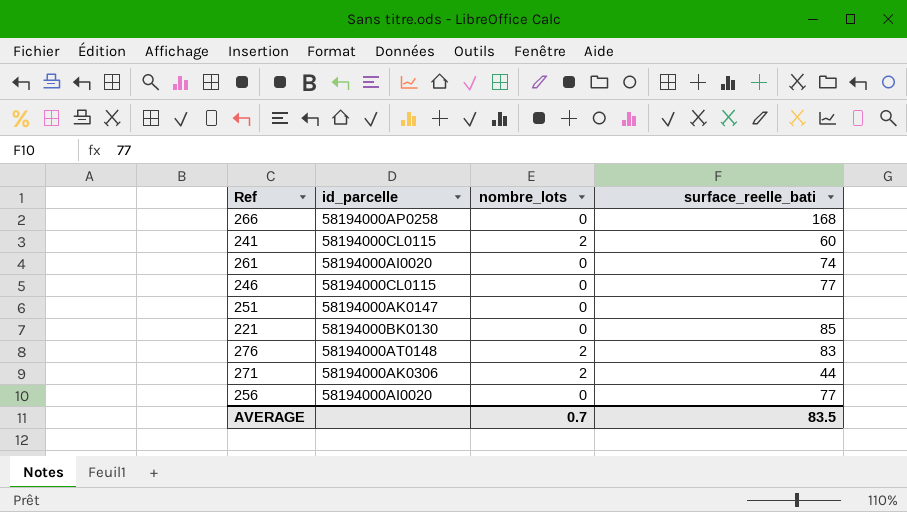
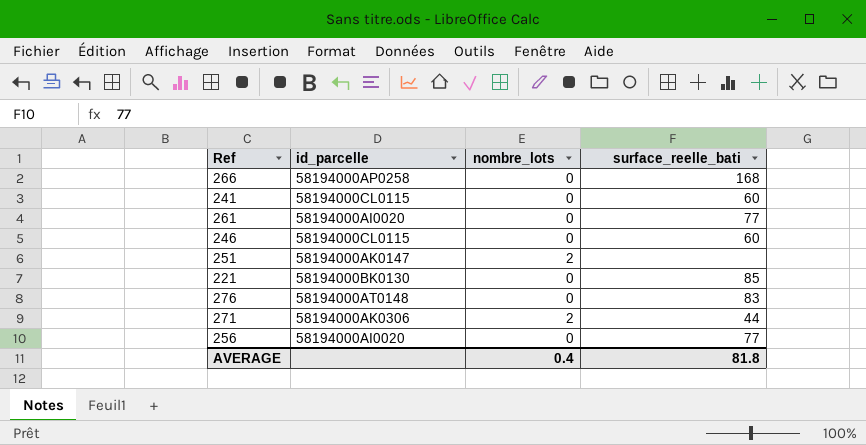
241 | nombre_lots: 2 -> 0
261 | surface_reelle_bati: 74 -> 77
246 | surface_reelle_bati: 77 -> 60
251 | nombre_lots: 0 -> 2
276 | nombre_lots: 2 -> 0
AVERAGE | nombre_lots: 0.7 -> 0.4
AVERAGE | surface_reelle_bati: 83.5 -> 81.8

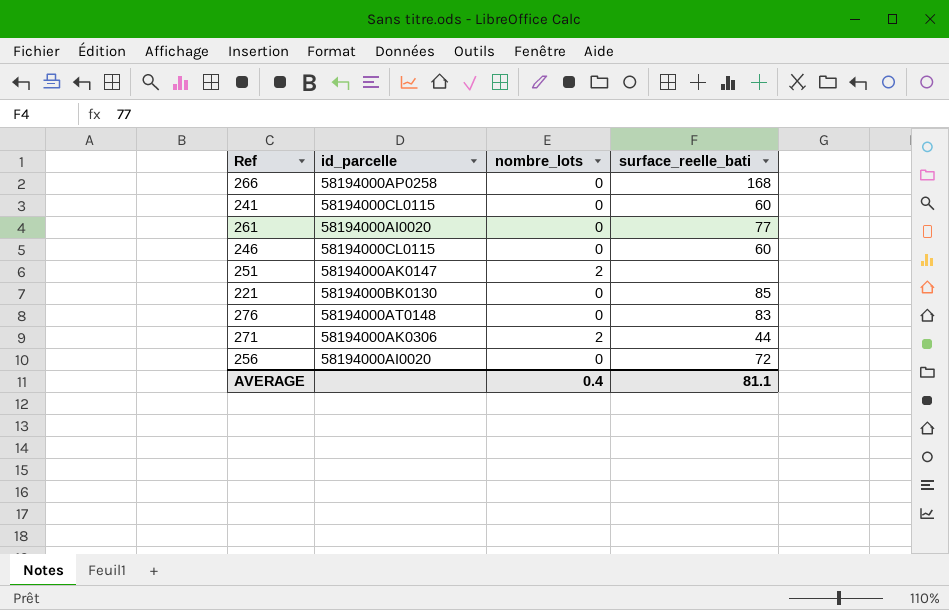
256 | surface_reelle_bati: 77 -> 72
AVERAGE | surface_reelle_bati: 81.8 -> 81.1

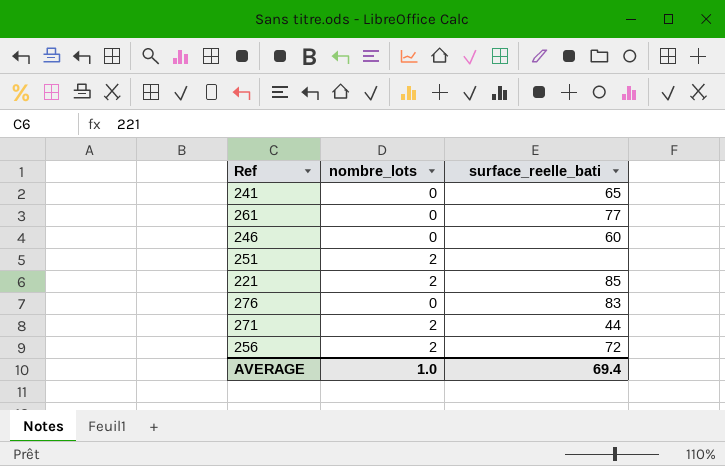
column id_parcelle | position: 2 -> none
row 266: 58194000AP0258 | 0 | 168 -> none
241 | surface_reelle_bati: 60 -> 65
221 | nombre_lots: 0 -> 2
256 | nombre_lots: 0 -> 2
AVERAGE | nombre_lots: 0.4 -> 1.0
AVERAGE | surface_reelle_bati: 81.1 -> 69.4

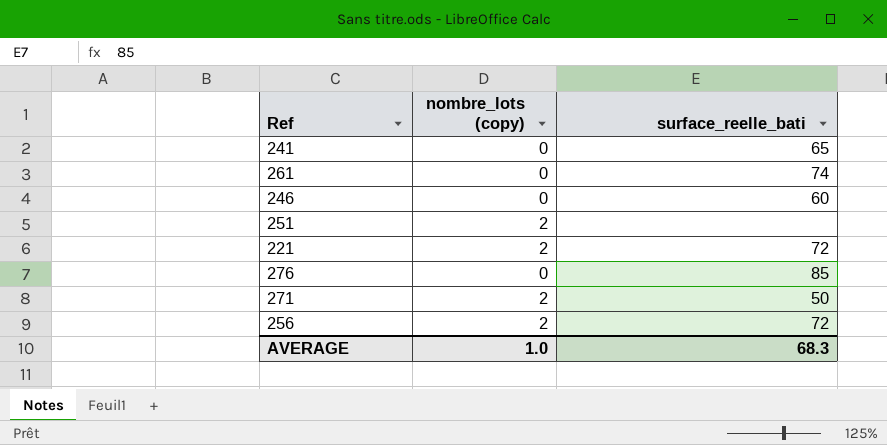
column name: nombre_lots -> nombre_lots (copy)
261 | surface_reelle_bati: 77 -> 74
221 | surface_reelle_bati: 85 -> 72
276 | surface_reelle_bati: 83 -> 85
271 | surface_reelle_bati: 44 -> 50
AVERAGE | surface_reelle_bati: 69.4 -> 68.3

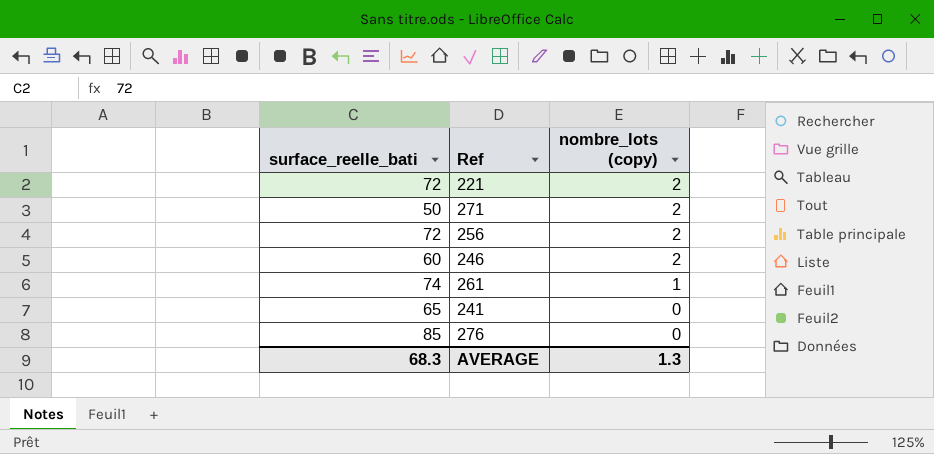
row order: none -> nombre_lots (copy) descending
column surface_reelle_bati | position: 3 -> 1
row 251: 2 | none -> none
246 | nombre_lots (copy): 0 -> 2
261 | nombre_lots (copy): 0 -> 1
AVERAGE | nombre_lots (copy): 1.0 -> 1.3

